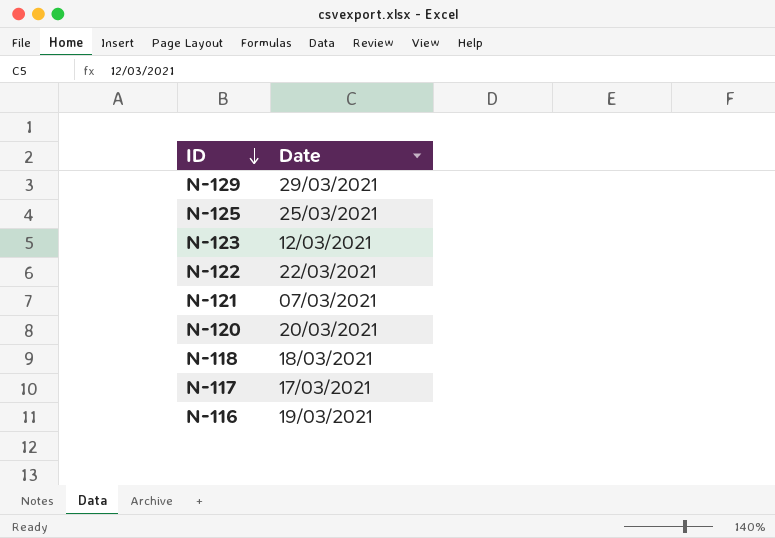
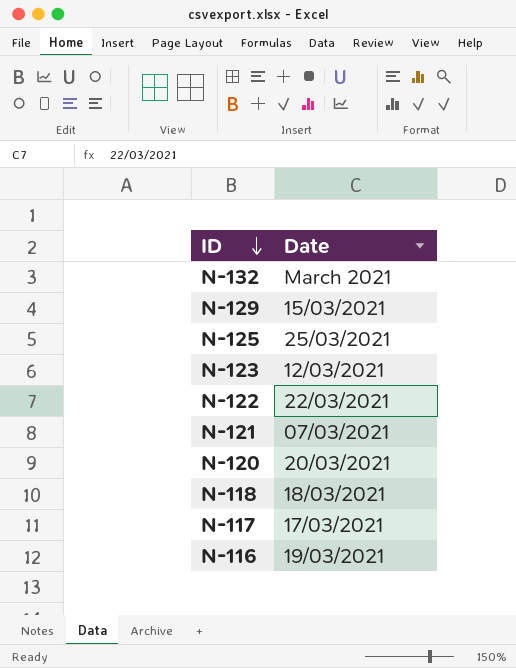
row N-132: none -> March 2021
N-129 | Date: 29/03/2021 -> 15/03/2021

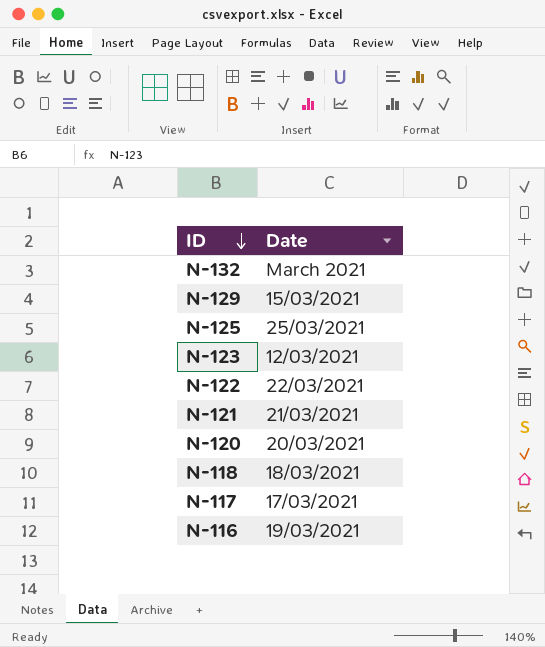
N-121 | Date: 07/03/2021 -> 21/03/2021

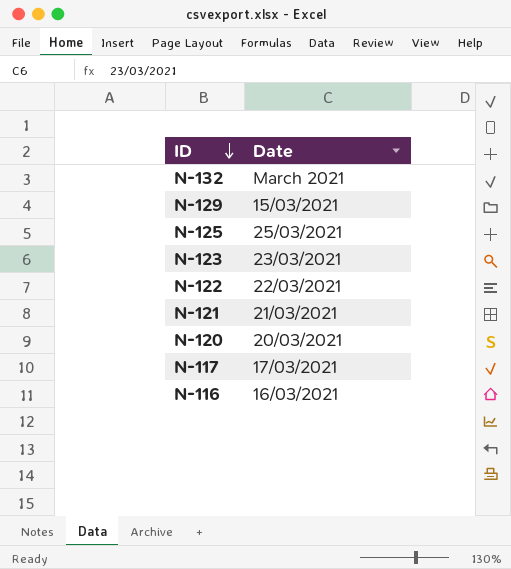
row N-118: 18/03/2021 -> none
N-123 | Date: 12/03/2021 -> 23/03/2021
N-116 | Date: 19/03/2021 -> 16/03/2021

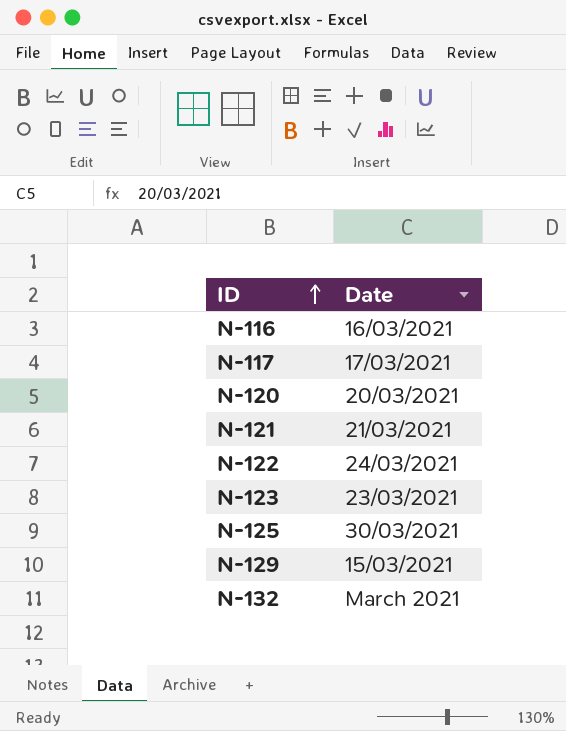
row order: ID descending -> ID ascending
N-122 | Date: 22/03/2021 -> 24/03/2021
N-125 | Date: 25/03/2021 -> 30/03/2021

